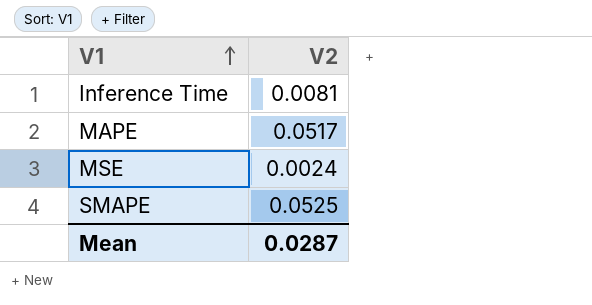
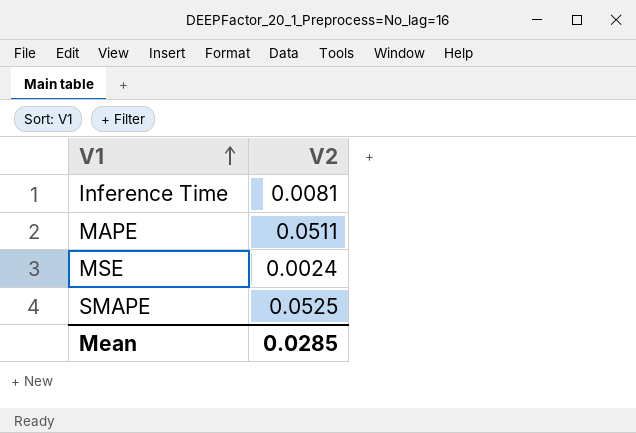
MAPE | V2: 0.0517 -> 0.0511
Mean | V2: 0.0287 -> 0.0285

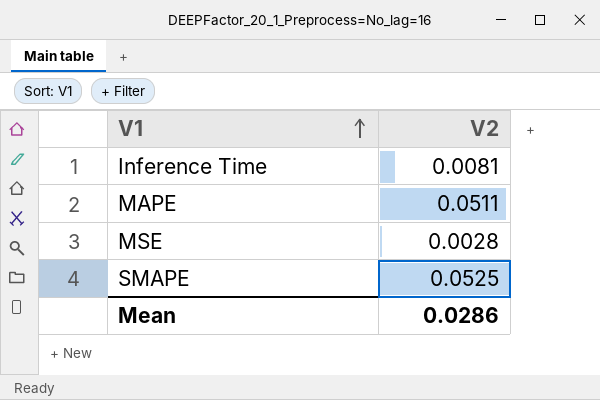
MSE | V2: 0.0024 -> 0.0028
Mean | V2: 0.0285 -> 0.0286

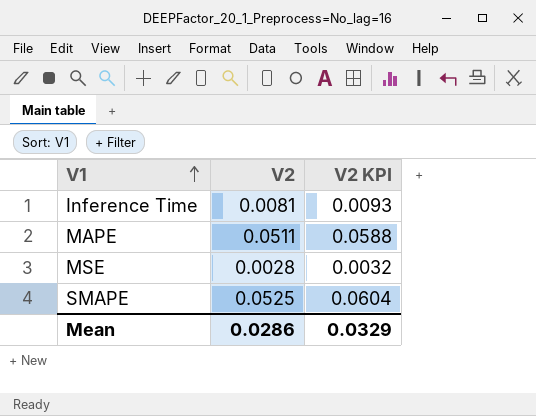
column V2 KPI | formula: none -> [V2] * 1.15

